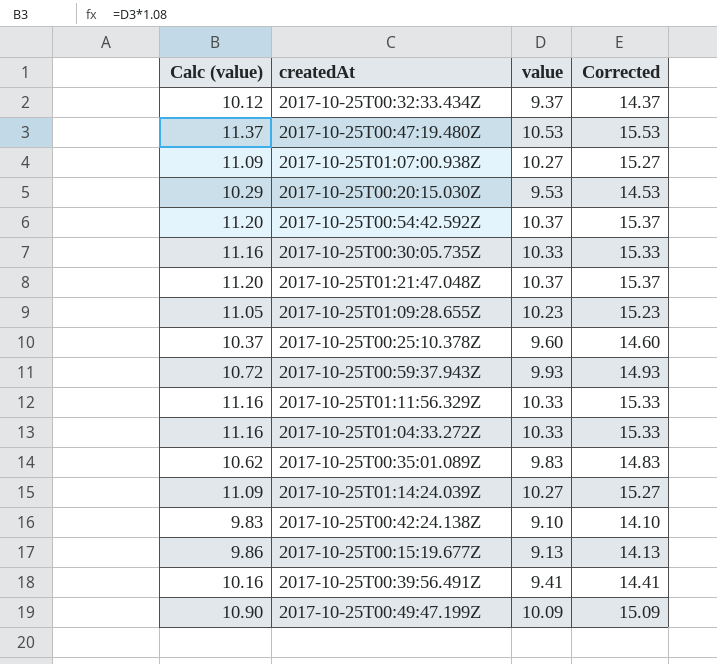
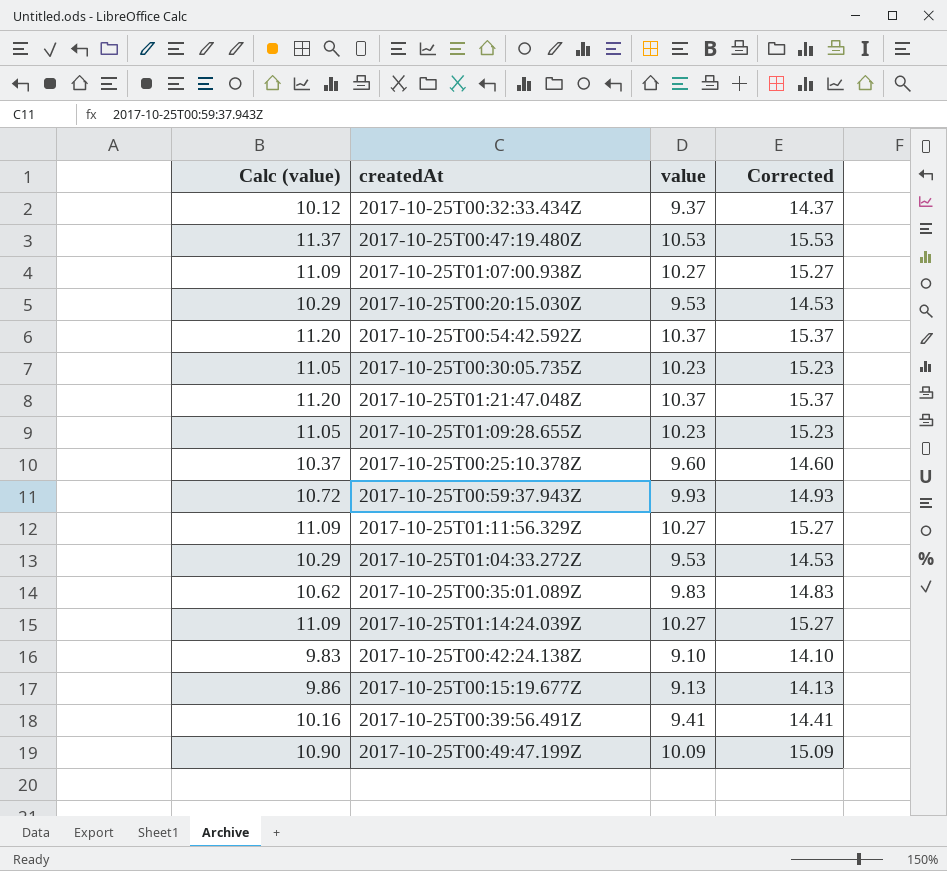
2017-10-25T00:30:05.735Z | Calc (value): 11.16 -> 11.05
2017-10-25T00:30:05.735Z | value: 10.33 -> 10.23
2017-10-25T00:30:05.735Z | Corrected: 15.33 -> 15.23
2017-10-25T01:11:56.329Z | Calc (value): 11.16 -> 11.09
2017-10-25T01:11:56.329Z | value: 10.33 -> 10.27
2017-10-25T01:11:56.329Z | Corrected: 15.33 -> 15.27
2017-10-25T01:04:33.272Z | Calc (value): 11.16 -> 10.29
2017-10-25T01:04:33.272Z | value: 10.33 -> 9.53
2017-10-25T01:04:33.272Z | Corrected: 15.33 -> 14.53

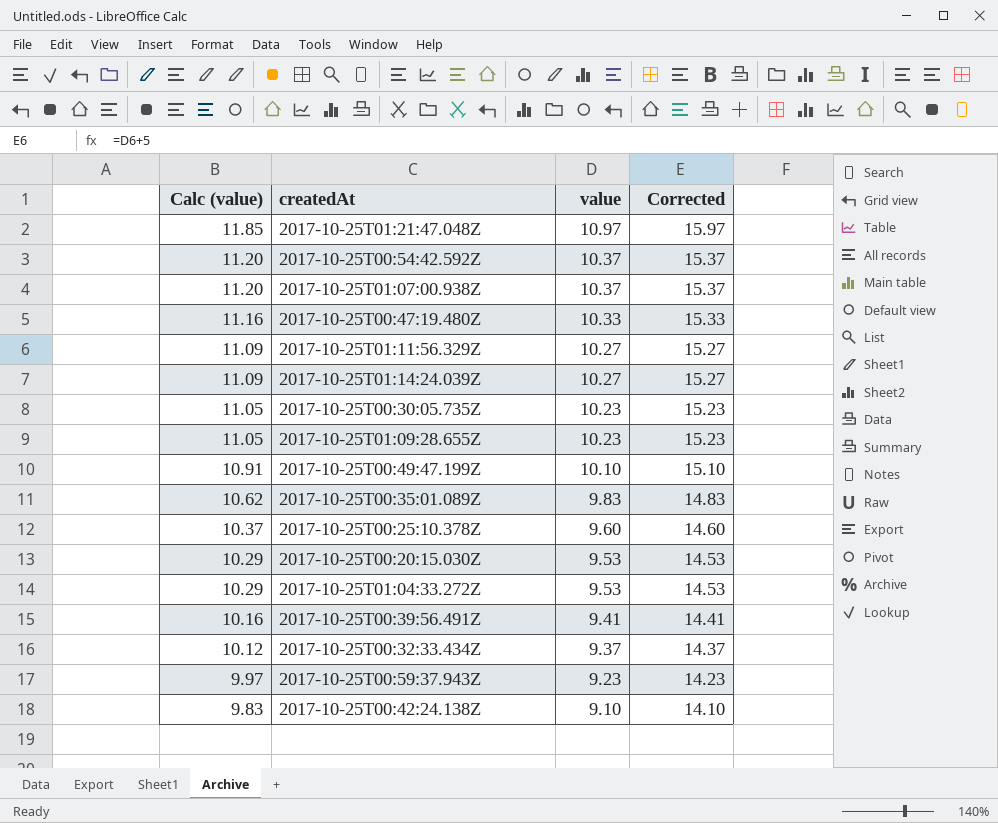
row order: none -> Calc (value) descending
row 2017-10-25T00:15:19.677Z: 9.86 | 9.13 | 14.13 -> none
2017-10-25T01:21:47.048Z | Calc (value): 11.20 -> 11.85
2017-10-25T01:21:47.048Z | value: 10.37 -> 10.97
2017-10-25T01:21:47.048Z | Corrected: 15.37 -> 15.97
2017-10-25T01:07:00.938Z | Calc (value): 11.09 -> 11.20
2017-10-25T01:07:00.938Z | value: 10.27 -> 10.37
2017-10-25T01:07:00.938Z | Corrected: 15.27 -> 15.37
2017-10-25T00:47:19.480Z | Calc (value): 11.37 -> 11.16
2017-10-25T00:47:19.480Z | value: 10.53 -> 10.33
2017-10-25T00:47:19.480Z | Corrected: 15.53 -> 15.33
2017-10-25T00:49:47.199Z | Calc (value): 10.90 -> 10.91
2017-10-25T00:49:47.199Z | value: 10.09 -> 10.10
2017-10-25T00:49:47.199Z | Corrected: 15.09 -> 15.10
2017-10-25T00:59:37.943Z | Calc (value): 10.72 -> 9.97
2017-10-25T00:59:37.943Z | value: 9.93 -> 9.23
2017-10-25T00:59:37.943Z | Corrected: 14.93 -> 14.23

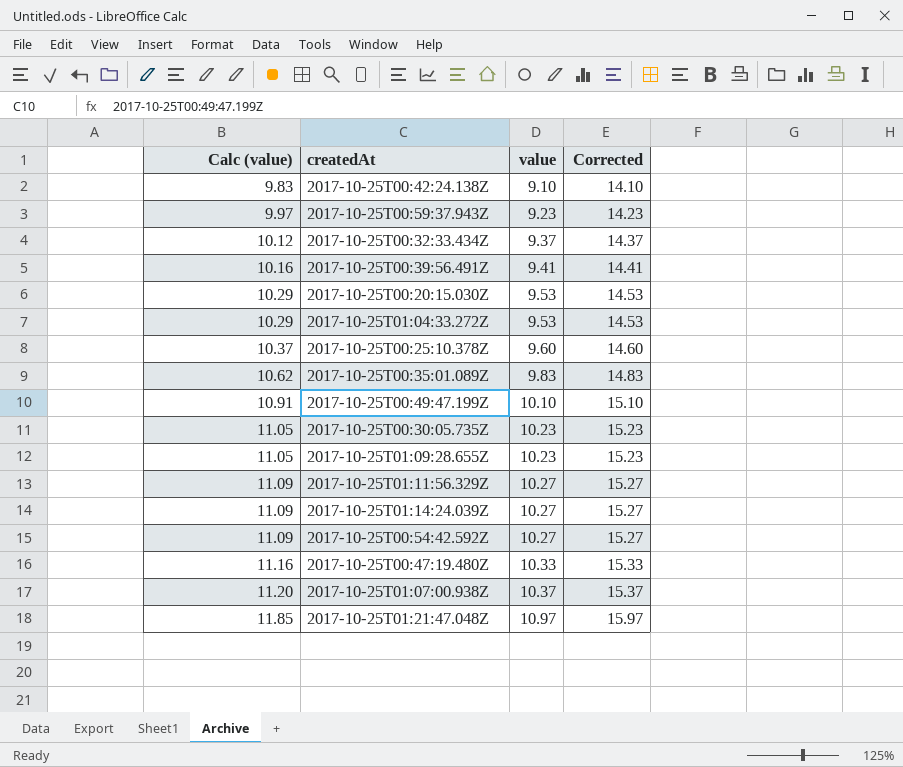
row order: Calc (value) descending -> Calc (value) ascending
2017-10-25T00:54:42.592Z | Calc (value): 11.20 -> 11.09
2017-10-25T00:54:42.592Z | value: 10.37 -> 10.27
2017-10-25T00:54:42.592Z | Corrected: 15.37 -> 15.27

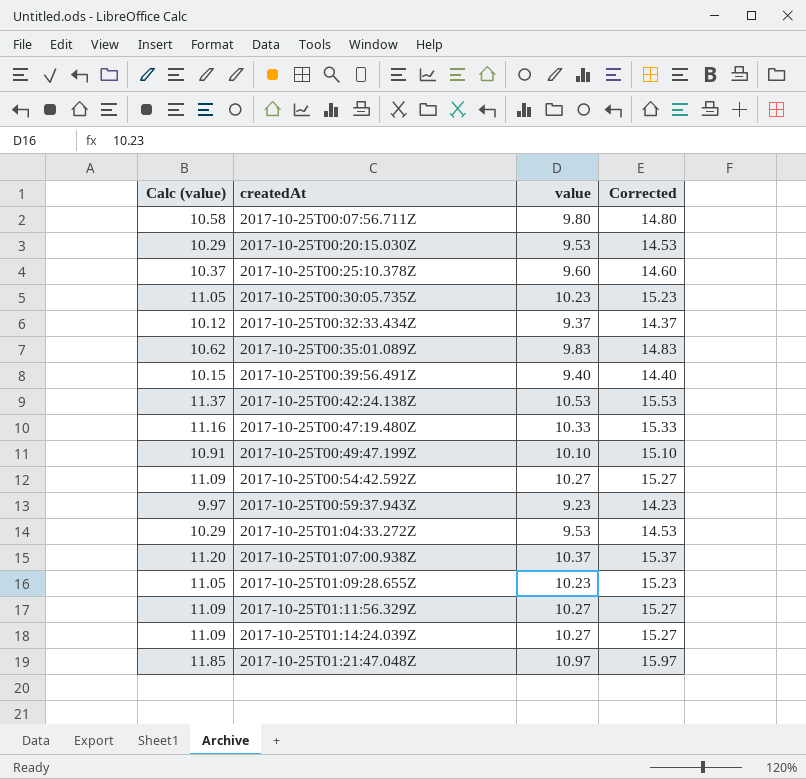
row order: Calc (value) ascending -> createdAt ascending
row 2017-10-25T00:07:56.711Z: none -> 10.58 | 9.80 | 14.80
2017-10-25T00:39:56.491Z | Calc (value): 10.16 -> 10.15
2017-10-25T00:39:56.491Z | value: 9.41 -> 9.40
2017-10-25T00:39:56.491Z | Corrected: 14.41 -> 14.40
2017-10-25T00:42:24.138Z | Calc (value): 9.83 -> 11.37
2017-10-25T00:42:24.138Z | value: 9.10 -> 10.53
2017-10-25T00:42:24.138Z | Corrected: 14.10 -> 15.53

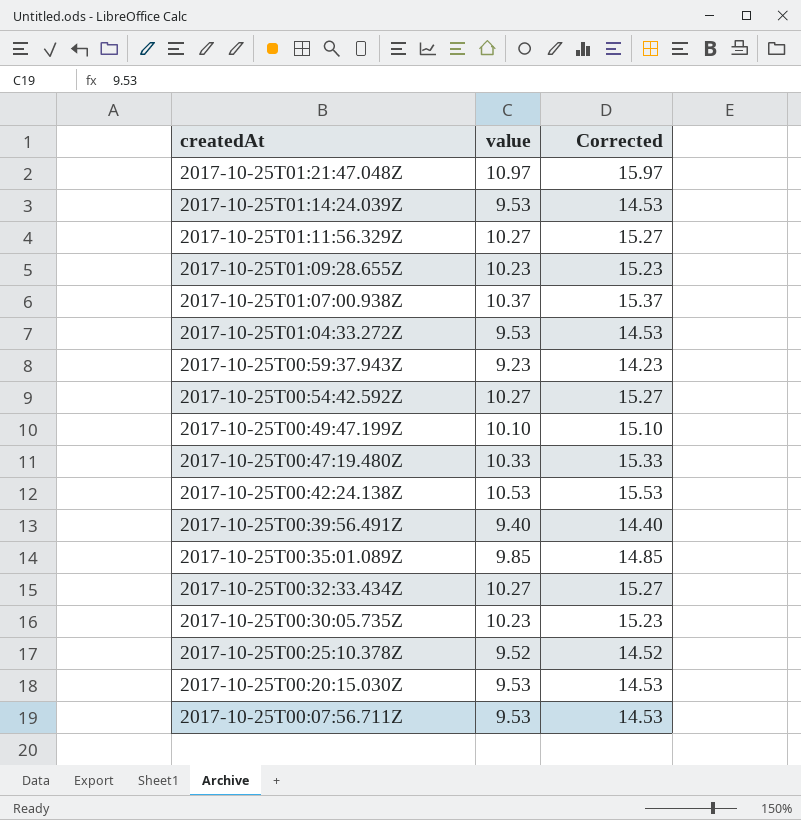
row order: createdAt ascending -> createdAt descending
column Calc (value) | formula: [value] * 1.08 -> none
2017-10-25T01:14:24.039Z | value: 10.27 -> 9.53
2017-10-25T01:14:24.039Z | Corrected: 15.27 -> 14.53
2017-10-25T00:35:01.089Z | value: 9.83 -> 9.85
2017-10-25T00:35:01.089Z | Corrected: 14.83 -> 14.85
2017-10-25T00:32:33.434Z | value: 9.37 -> 10.27
2017-10-25T00:32:33.434Z | Corrected: 14.37 -> 15.27
2017-10-25T00:25:10.378Z | value: 9.60 -> 9.52
2017-10-25T00:25:10.378Z | Corrected: 14.60 -> 14.52
2017-10-25T00:07:56.711Z | value: 9.80 -> 9.53
2017-10-25T00:07:56.711Z | Corrected: 14.80 -> 14.53

